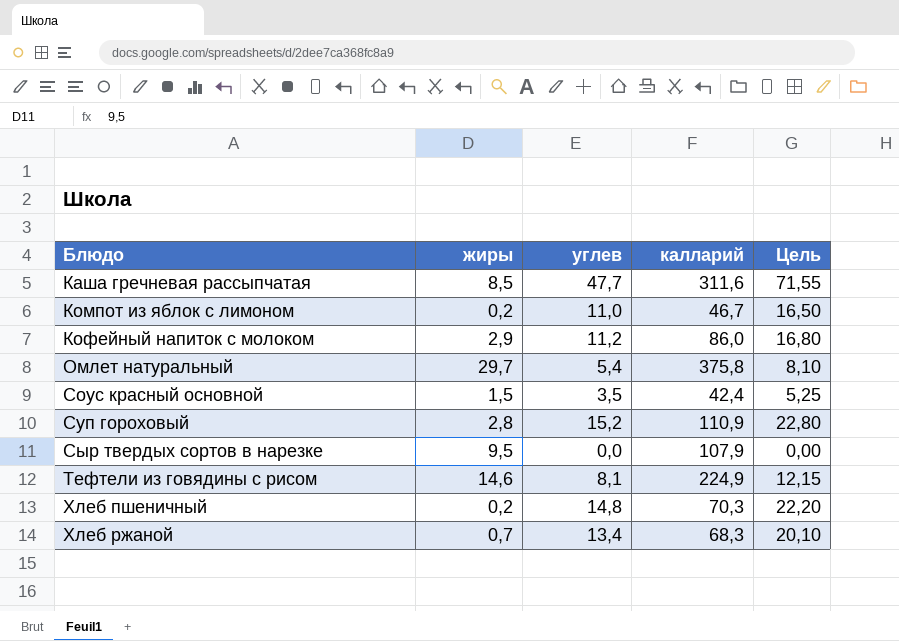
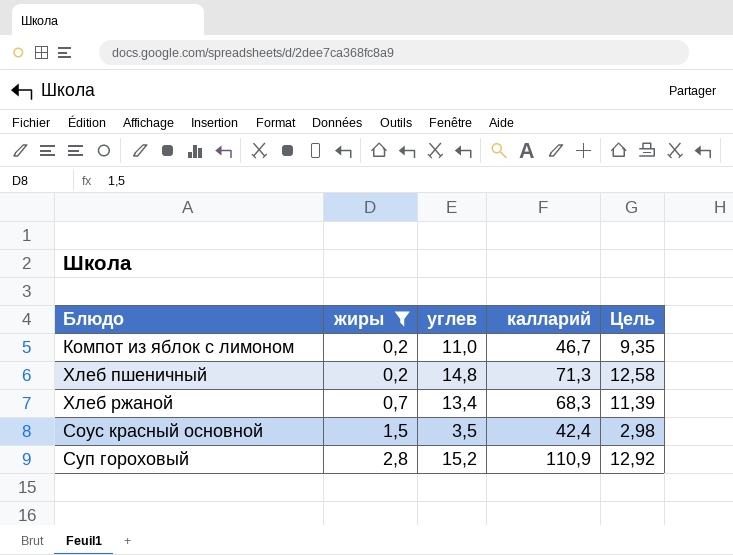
filter: none -> жиры <= 2,8
row order: Блюдо ascending -> жиры ascending
column Цель | formula: [углев] * 1,5 -> [углев] * 0,85
Хлеб пшеничный | калларий: 70,3 -> 71,3

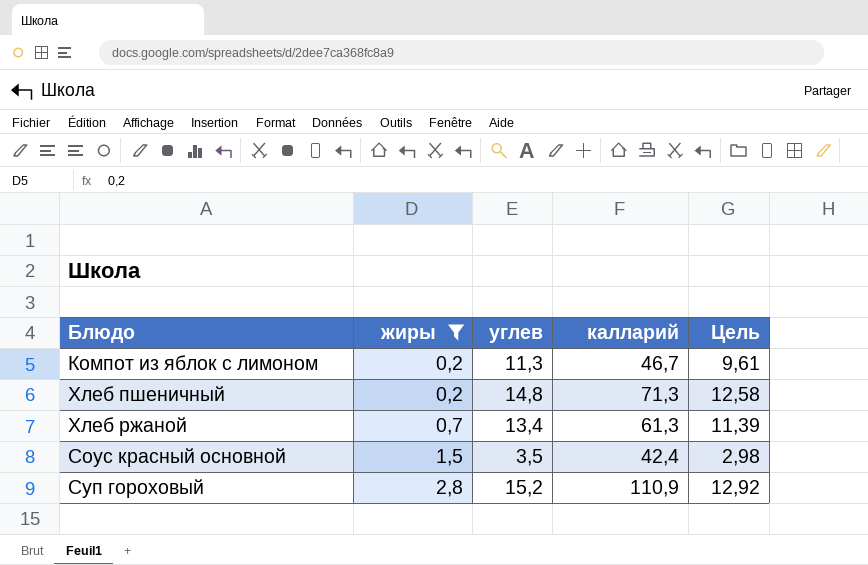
Компот из яблок с лимоном | углев: 11,0 -> 11,3
Компот из яблок с лимоном | Цель: 9,35 -> 9,61
Хлеб ржаной | калларий: 68,3 -> 61,3

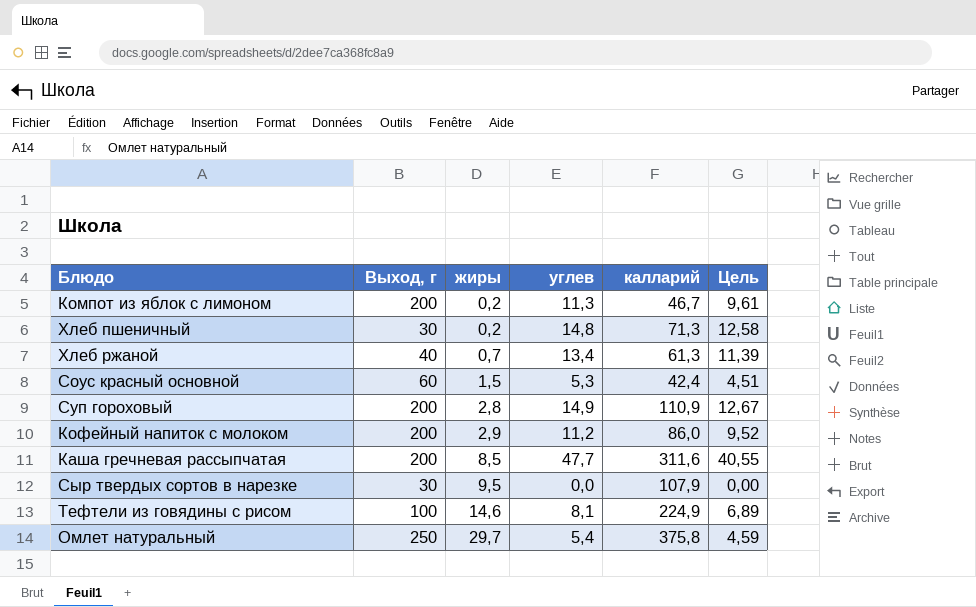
filter: жиры <= 2,8 -> none
column Выход, г | position: none -> 2
Соус красный основной | углев: 3,5 -> 5,3
Соус красный основной | Цель: 2,98 -> 4,51
Суп гороховый | углев: 15,2 -> 14,9
Суп гороховый | Цель: 12,92 -> 12,67

